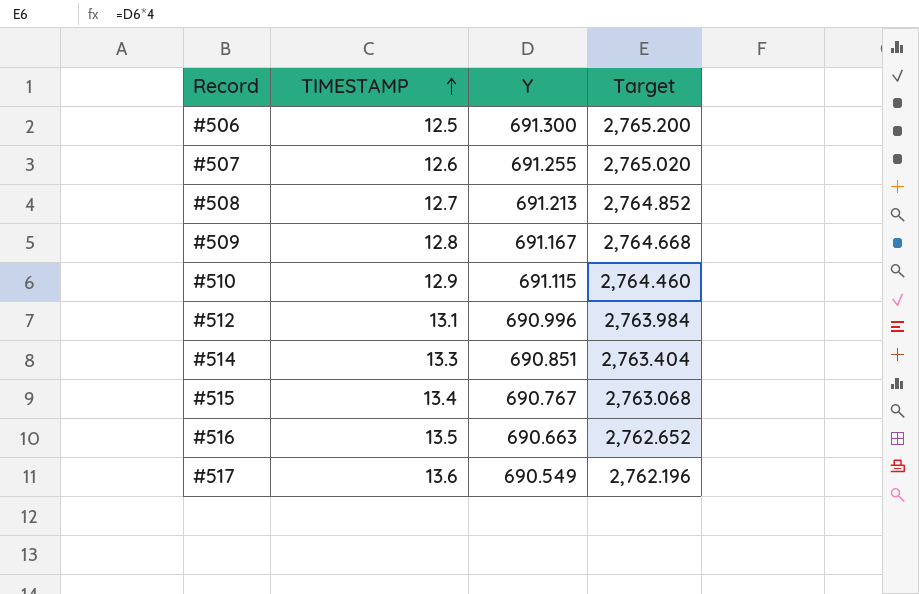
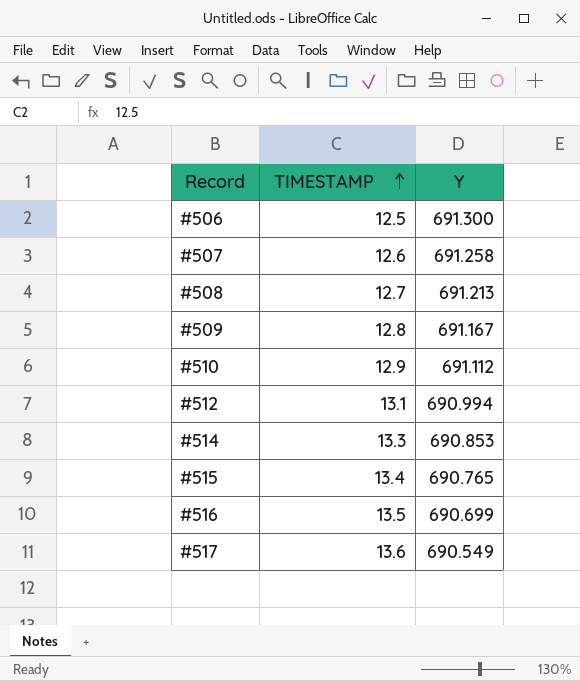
column Target | formula: [Y] * 4 -> none
#507 | Y: 691.255 -> 691.258
#510 | Y: 691.115 -> 691.112
#512 | Y: 690.996 -> 690.994
#514 | Y: 690.851 -> 690.853
#515 | Y: 690.767 -> 690.765
#516 | Y: 690.663 -> 690.699

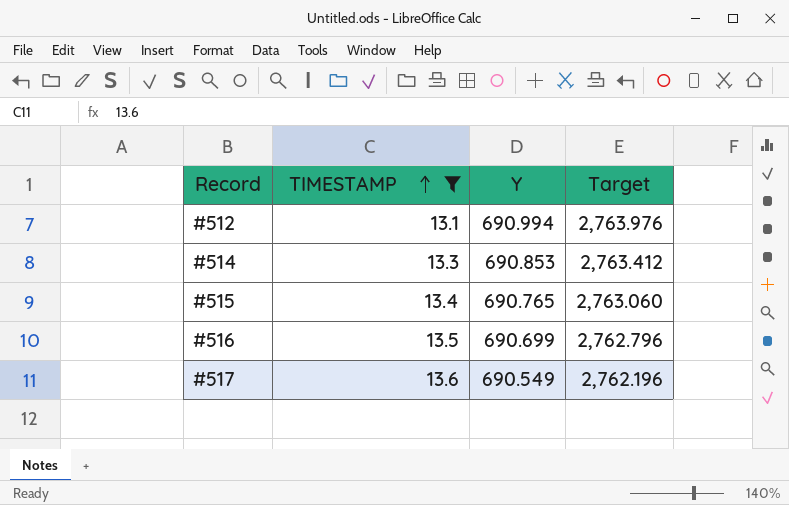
filter: none -> TIMESTAMP >= 13.1
column Target | formula: none -> [Y] * 4

